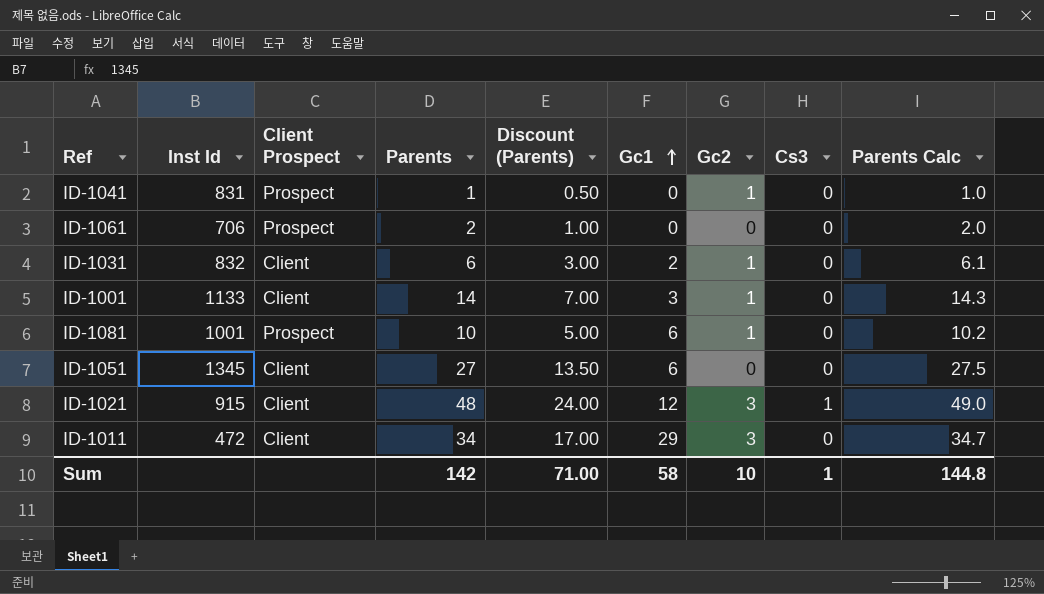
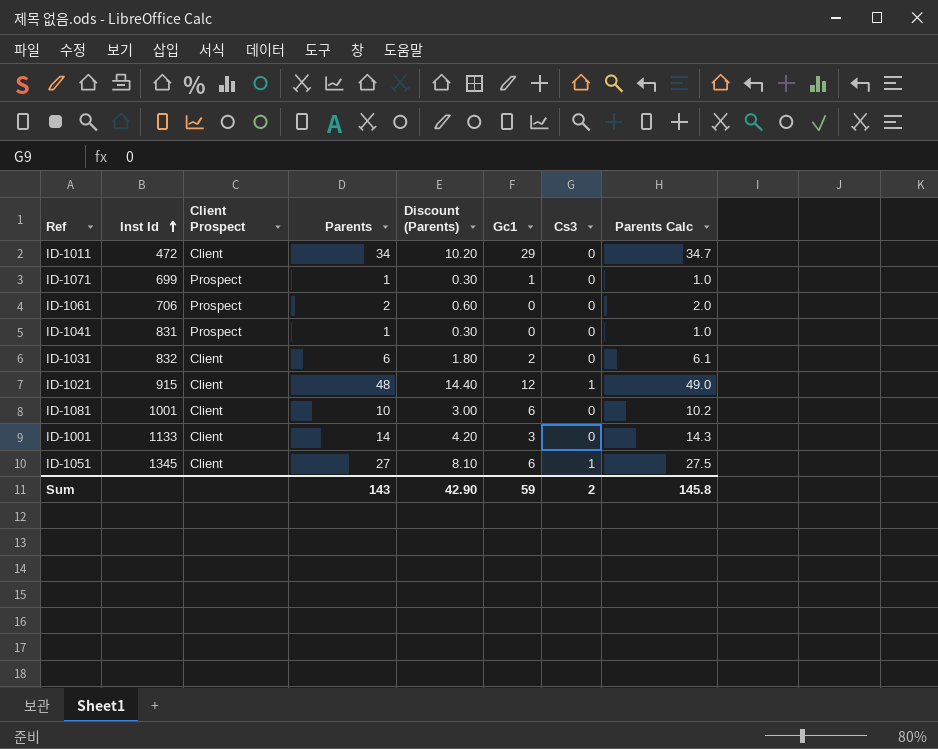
row order: Gc1 ascending -> Inst Id ascending
column Gc2 | position: 7 -> none
column Discount (Parents) | formula: [Parents] * 0.5 -> [Parents] * 0.3
row ID-1071: none -> 699 | Prospect | 1 | 0.30 | 1 | 0 | 1.0
ID-1081 | Client Prospect: Prospect -> Client
ID-1051 | Cs3: 0 -> 1
Sum | Parents: 142 -> 143
Sum | Discount (Parents): 71.00 -> 42.90
Sum | Gc1: 58 -> 59
Sum | Cs3: 1 -> 2
Sum | Parents Calc: 144.8 -> 145.8

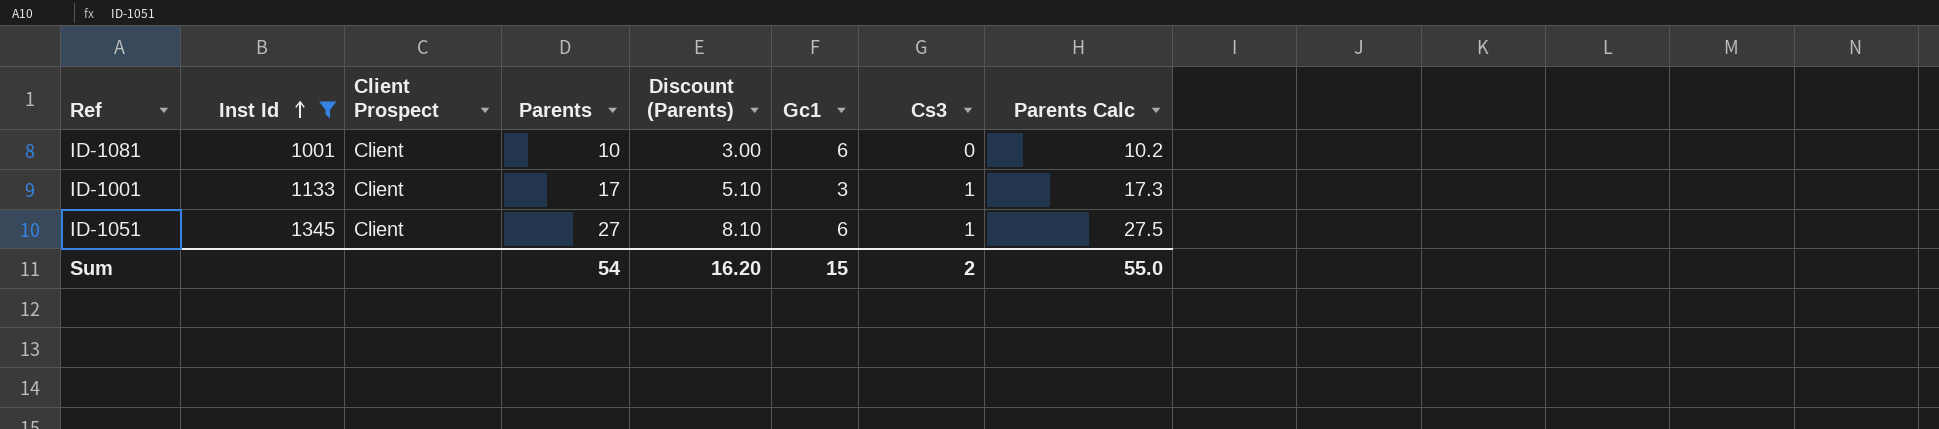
filter: none -> Inst Id >= 1001
ID-1001 | Parents: 14 -> 17
ID-1001 | Discount (Parents): 4.20 -> 5.10
ID-1001 | Cs3: 0 -> 1
ID-1001 | Parents Calc: 14.3 -> 17.3
Sum | Parents: 143 -> 54
Sum | Discount (Parents): 42.90 -> 16.20
Sum | Gc1: 59 -> 15
Sum | Parents Calc: 145.8 -> 55.0

